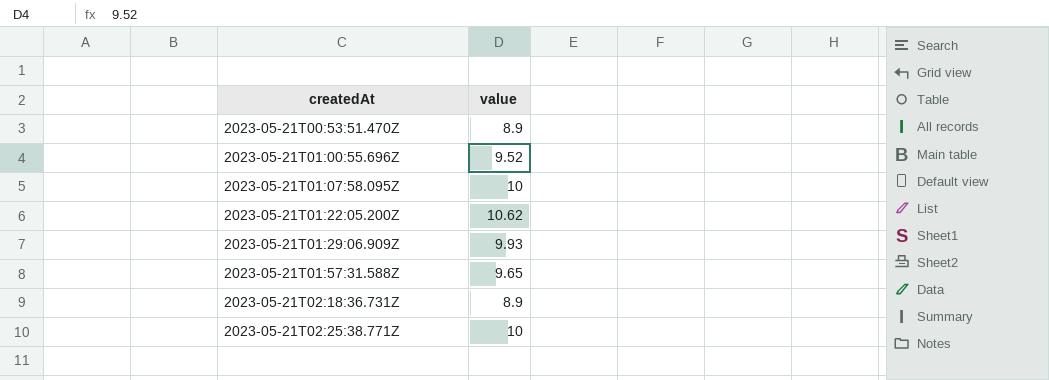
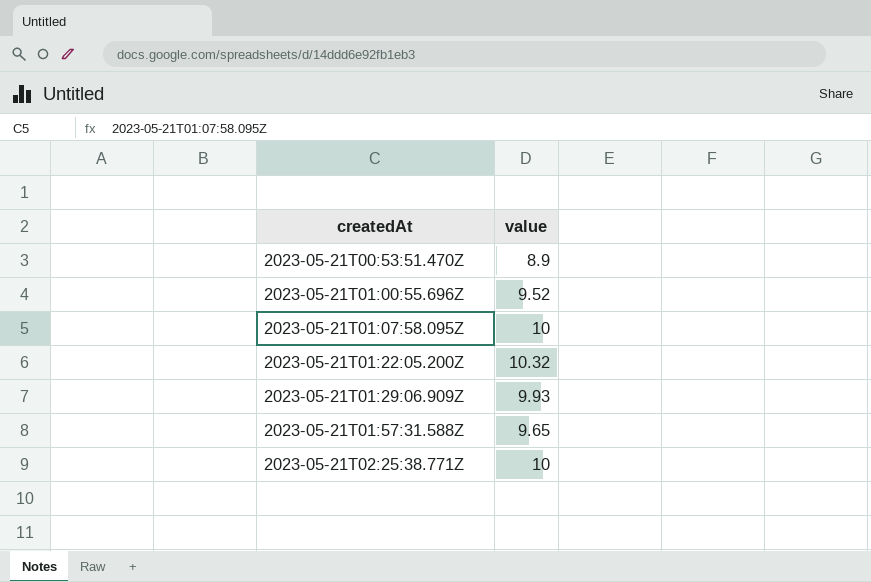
row 2023-05-21T02:18:36.731Z: 8.9 -> none
2023-05-21T01:22:05.200Z | value: 10.62 -> 10.32

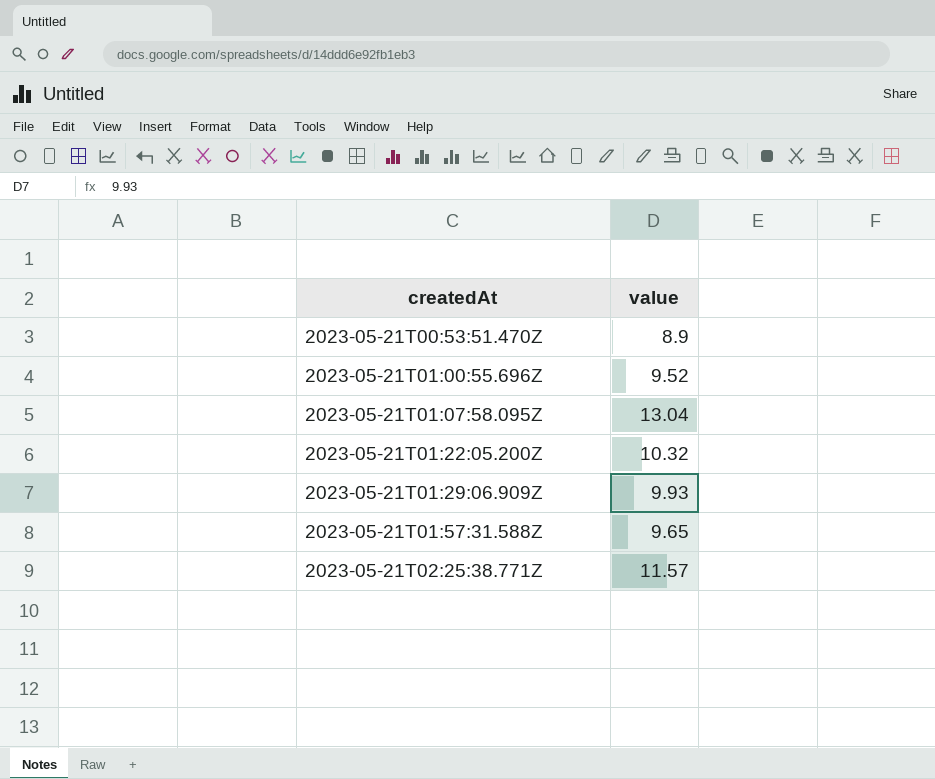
2023-05-21T01:07:58.095Z | value: 10 -> 13.04
2023-05-21T02:25:38.771Z | value: 10 -> 11.57

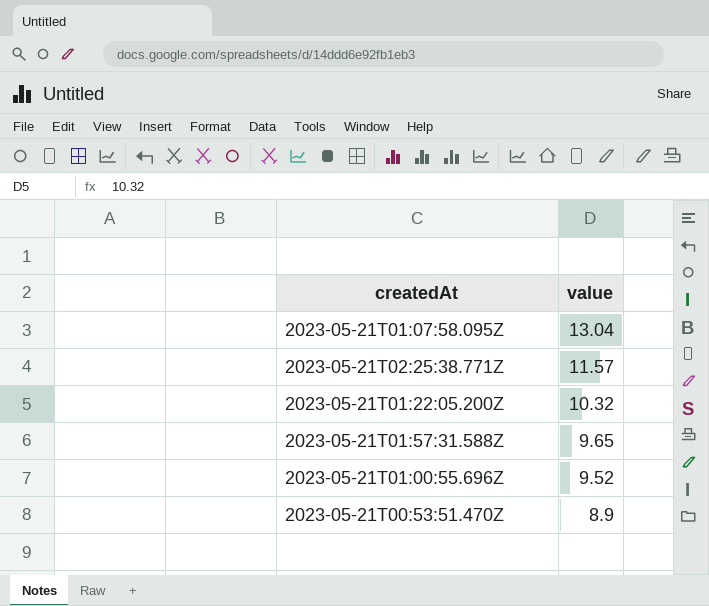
row order: createdAt ascending -> value descending
row 2023-05-21T01:29:06.909Z: 9.93 -> none

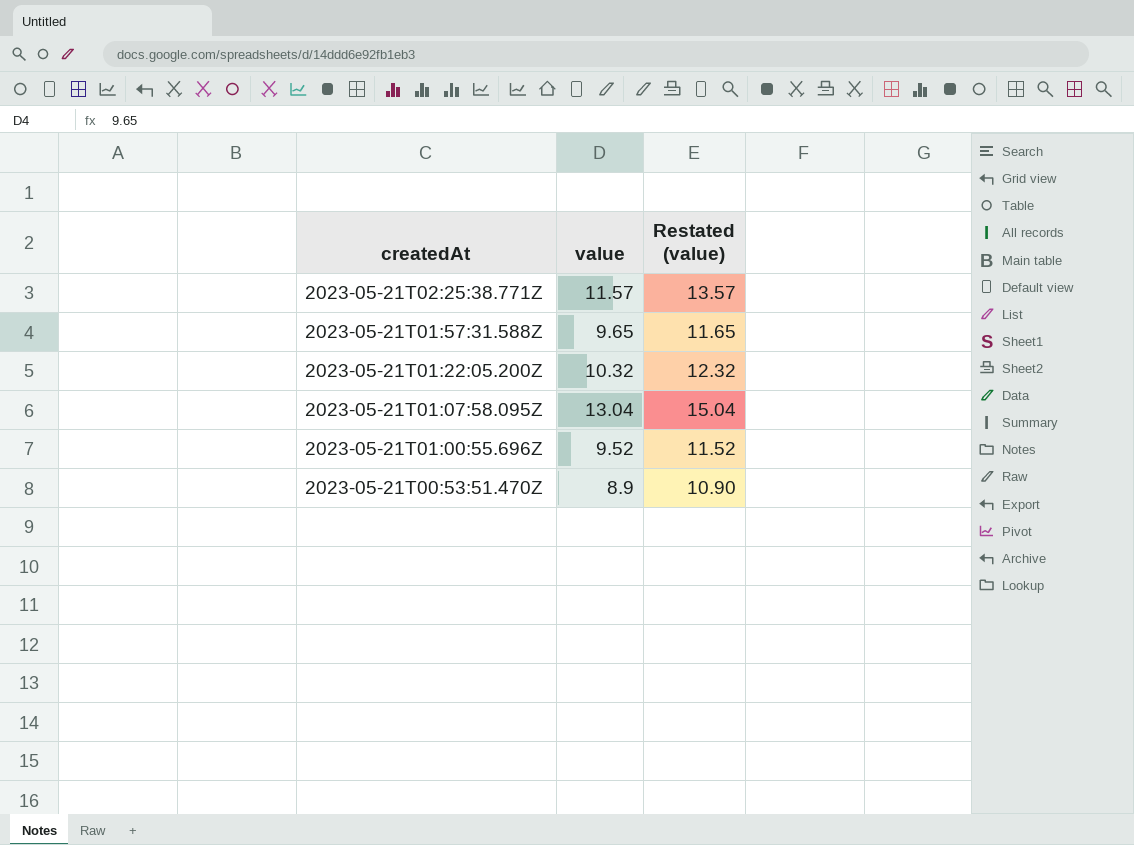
row order: value descending -> createdAt descending
column Restated (value) | formula: none -> [value] + 2

